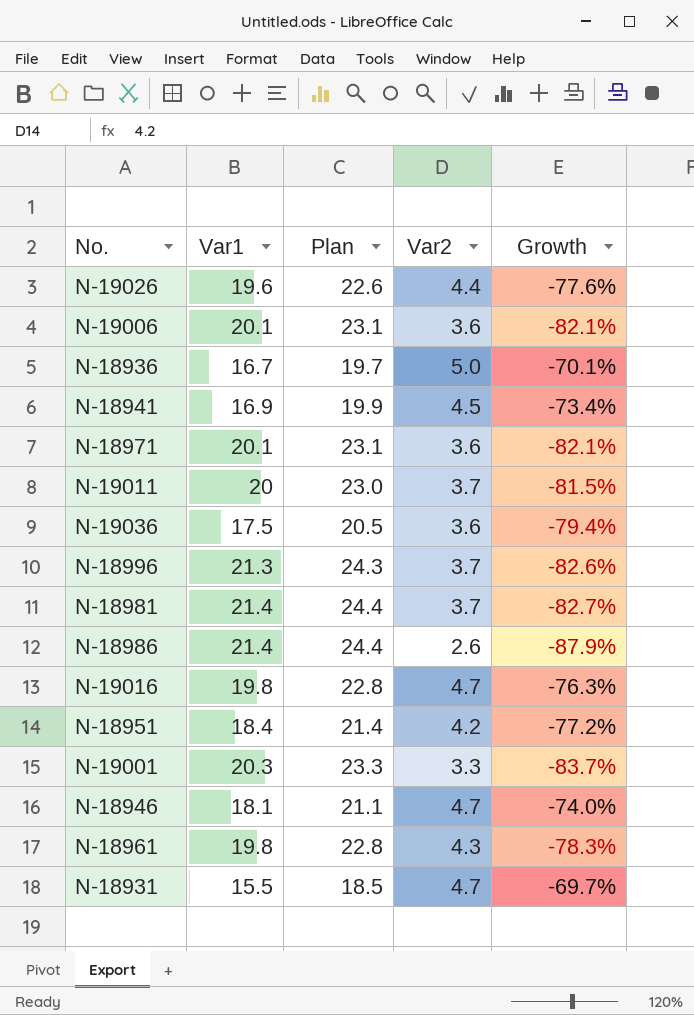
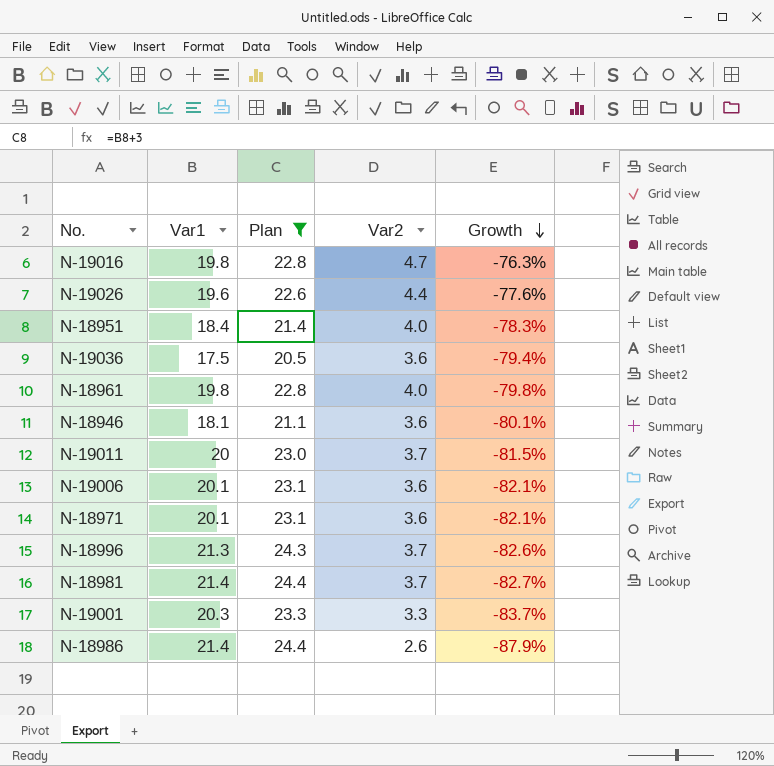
filter: none -> Plan >= 20.5
row order: none -> Growth descending
N-18951 | Var2: 4.2 -> 4.0
N-18951 | Growth: -77.2% -> -78.3%
N-18961 | Var2: 4.3 -> 4.0
N-18961 | Growth: -78.3% -> -79.8%
N-18946 | Var2: 4.7 -> 3.6
N-18946 | Growth: -74.0% -> -80.1%

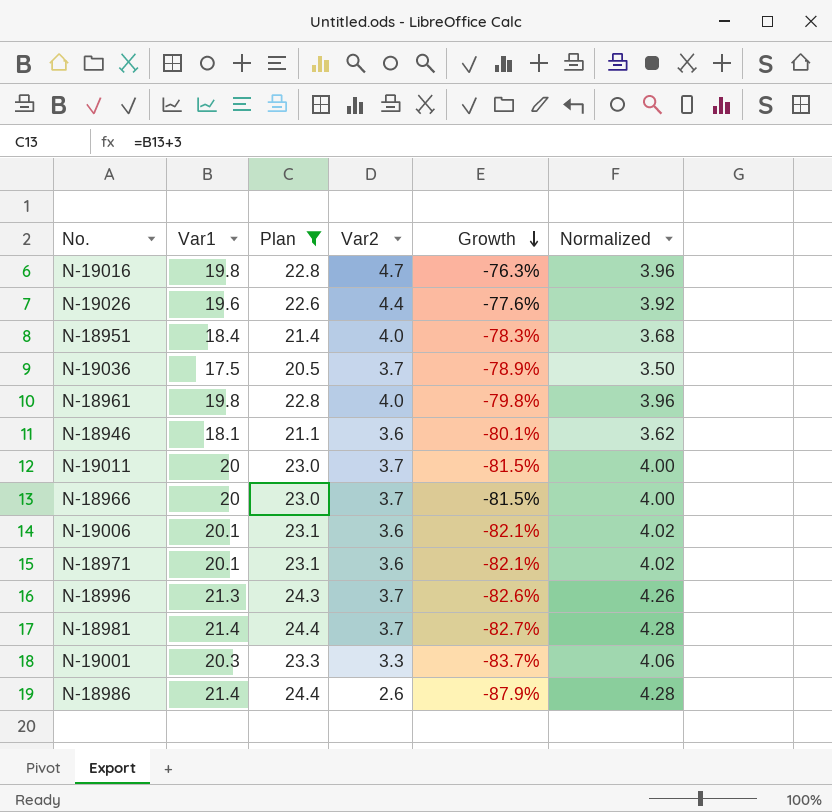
column Normalized | formula: none -> [Var1] * 0.2
N-19036 | Var2: 3.6 -> 3.7
N-19036 | Growth: -79.4% -> -78.9%
row N-18966: none -> 20 | 23.0 | 3.7 | -81.5% | 4.00

